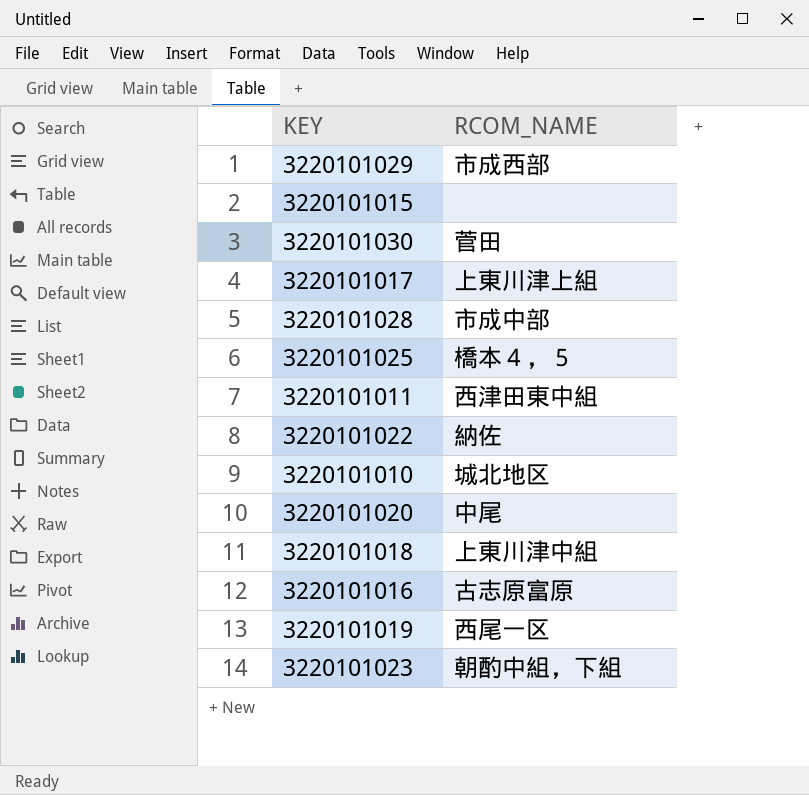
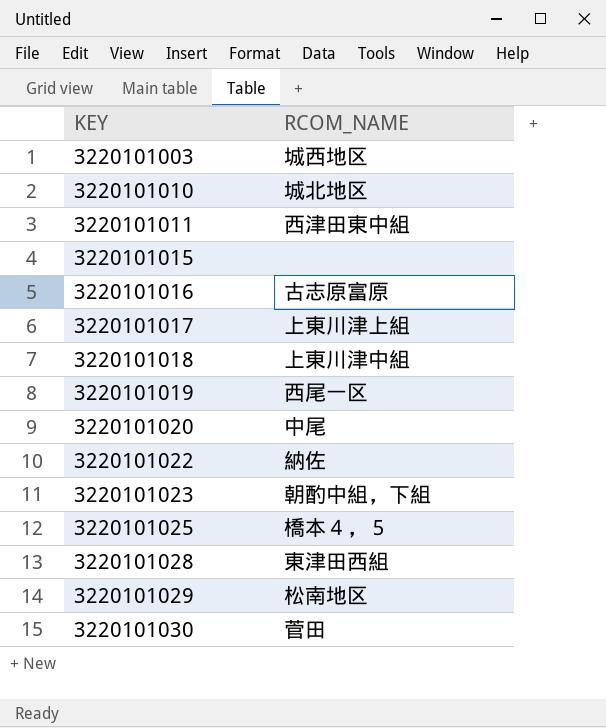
row order: none -> KEY ascending
row 3220101003: none -> 城西地区
3220101028 | RCOM_NAME: 市成中部 -> 東津田西組
3220101029 | RCOM_NAME: 市成西部 -> 松南地区

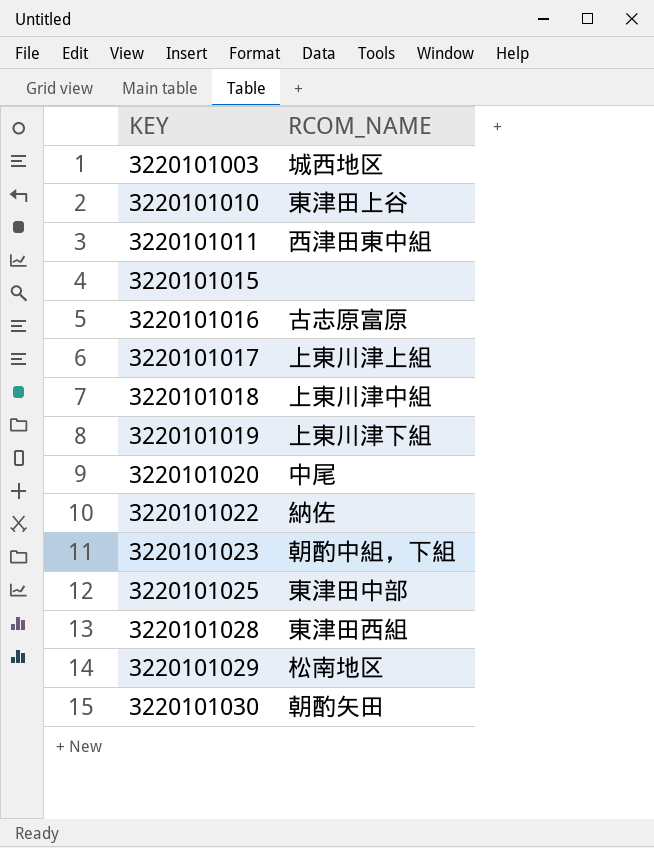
3220101010 | RCOM_NAME: 城北地区 -> 東津田上谷
3220101019 | RCOM_NAME: 西尾一区 -> 上東川津下組
3220101025 | RCOM_NAME: 橋本４，５ -> 東津田中部
3220101030 | RCOM_NAME: 菅田 -> 朝酌矢田

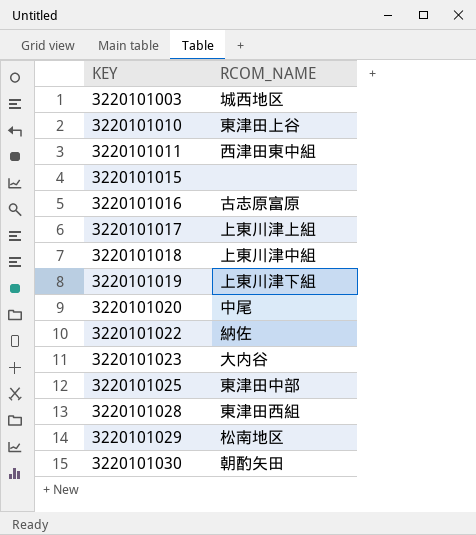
3220101023 | RCOM_NAME: 朝酌中組，下組 -> 大内谷

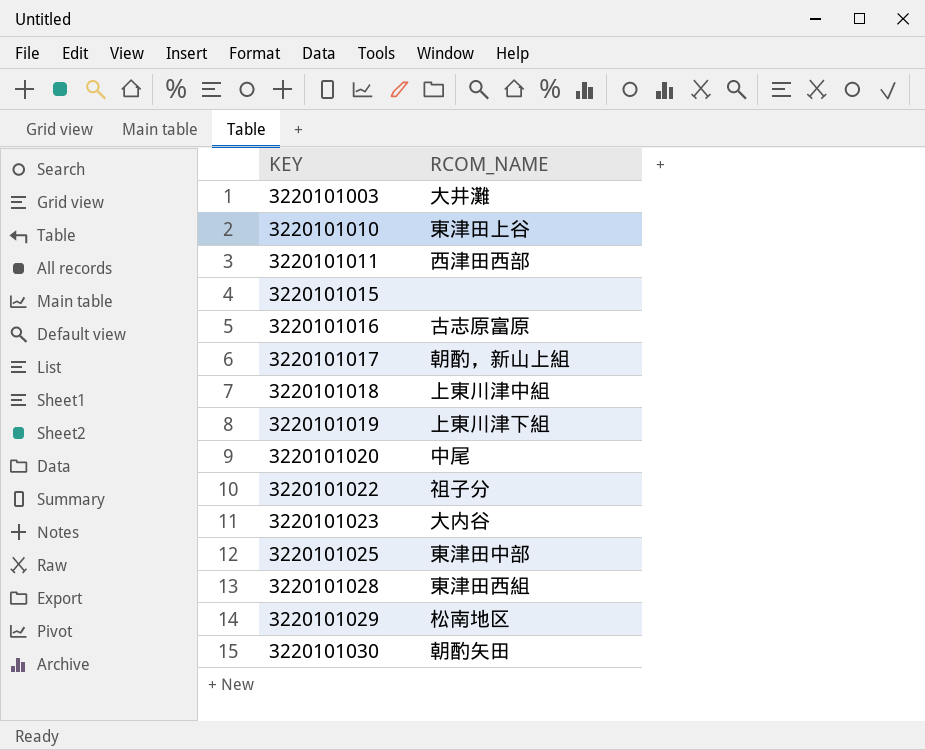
3220101003 | RCOM_NAME: 城西地区 -> 大井灘
3220101011 | RCOM_NAME: 西津田東中組 -> 西津田西部
3220101017 | RCOM_NAME: 上東川津上組 -> 朝酌，新山上組
3220101022 | RCOM_NAME: 納佐 -> 祖子分

